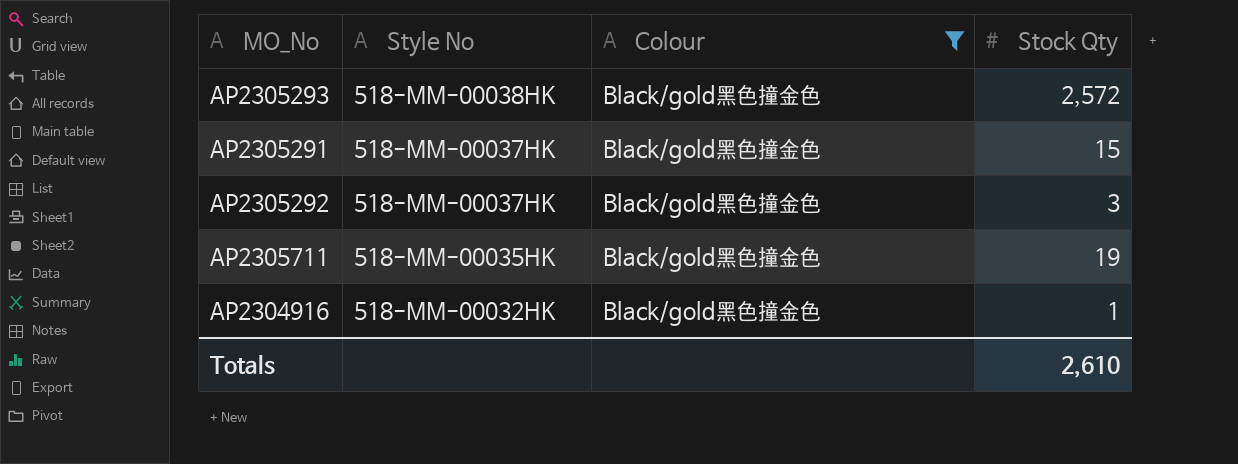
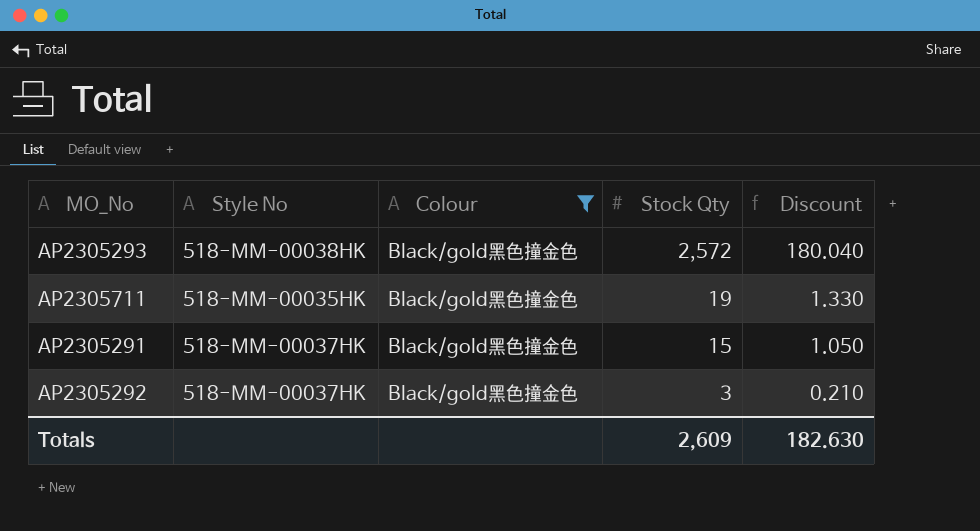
row order: Style No descending -> Stock Qty descending
column Discount | formula: none -> [Stock Qty] * 0.07
row AP2304916: 518-MM-00032HK | Black/gold黑色撞金色 | 1 -> none
Totals | Stock Qty: 2,610 -> 2,609

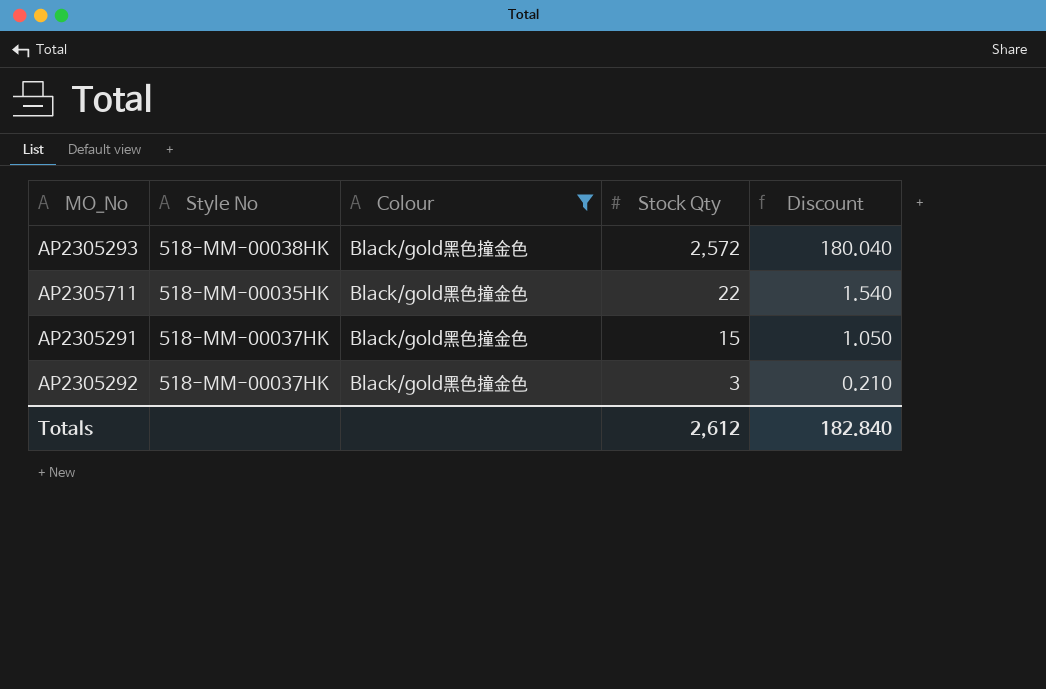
AP2305711 | Stock Qty: 19 -> 22
AP2305711 | Discount: 1.330 -> 1.540
Totals | Stock Qty: 2,609 -> 2,612
Totals | Discount: 182.630 -> 182.840

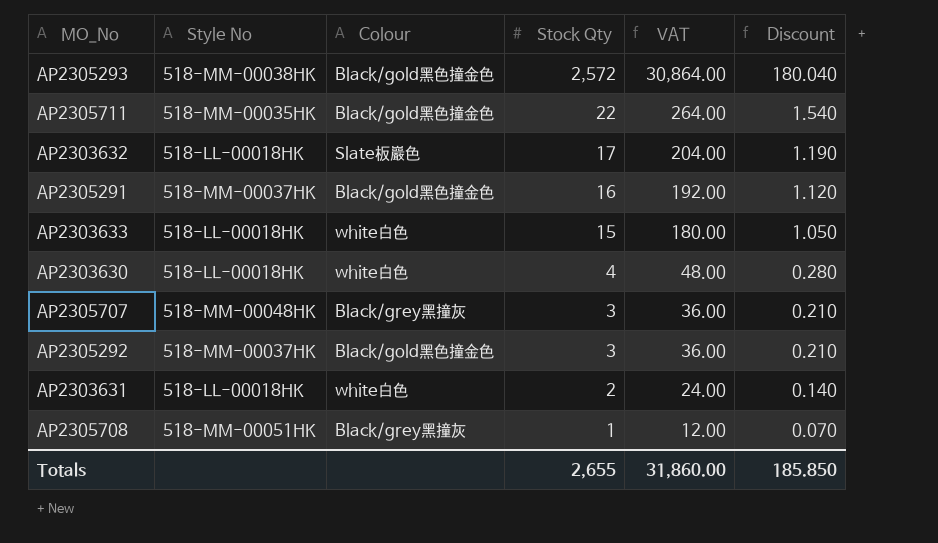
filter: Colour = Black/gold黑色撞金色 -> none
column VAT | formula: none -> [Stock Qty] * 12
AP2305291 | Stock Qty: 15 -> 16
AP2305291 | Discount: 1.050 -> 1.120
Totals | Stock Qty: 2,612 -> 2,655
Totals | Discount: 182.840 -> 185.850

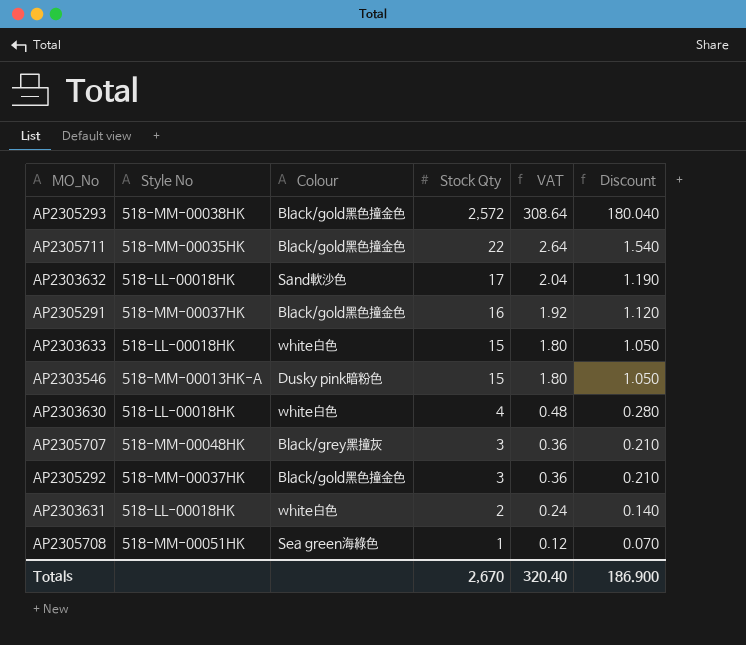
column VAT | formula: [Stock Qty] * 12 -> [Stock Qty] * 0.12
AP2303632 | Colour: Slate板巖色 -> Sand軟沙色
row AP2303546: none -> 518-MM-00013HK-A | Dusky pink暗粉色 | 15 | 1.80 | 1.050
AP2305708 | Colour: Black/grey黑撞灰 -> Sea green海綠色
Totals | Stock Qty: 2,655 -> 2,670
Totals | VAT: 31,860.00 -> 320.40
Totals | Discount: 185.850 -> 186.900

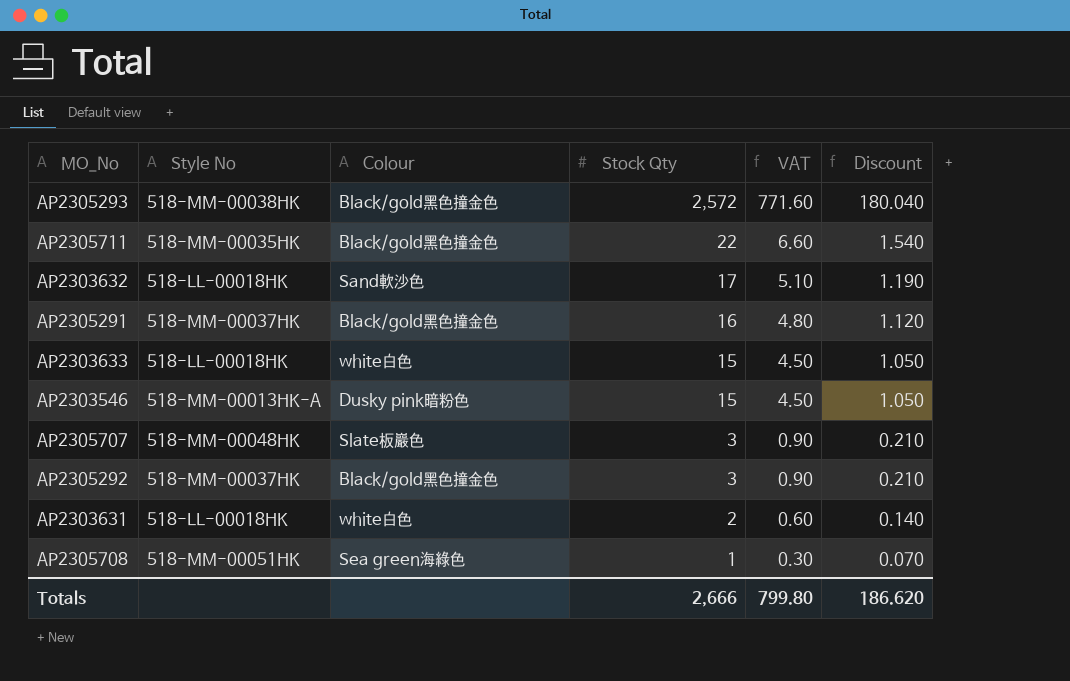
column VAT | formula: [Stock Qty] * 0.12 -> [Stock Qty] * 0.3
row AP2303630: 518-LL-00018HK | white白色 | 4 | 0.48 | 0.280 -> none
AP2305707 | Colour: Black/grey黑撞灰 -> Slate板巖色
Totals | Stock Qty: 2,670 -> 2,666
Totals | VAT: 320.40 -> 799.80
Totals | Discount: 186.900 -> 186.620

